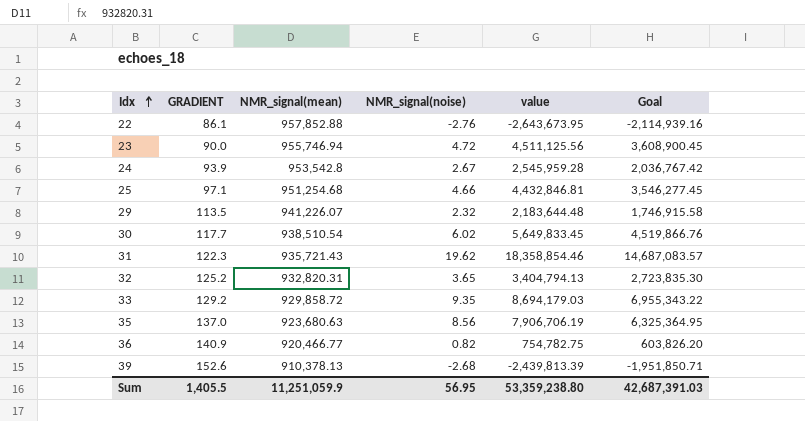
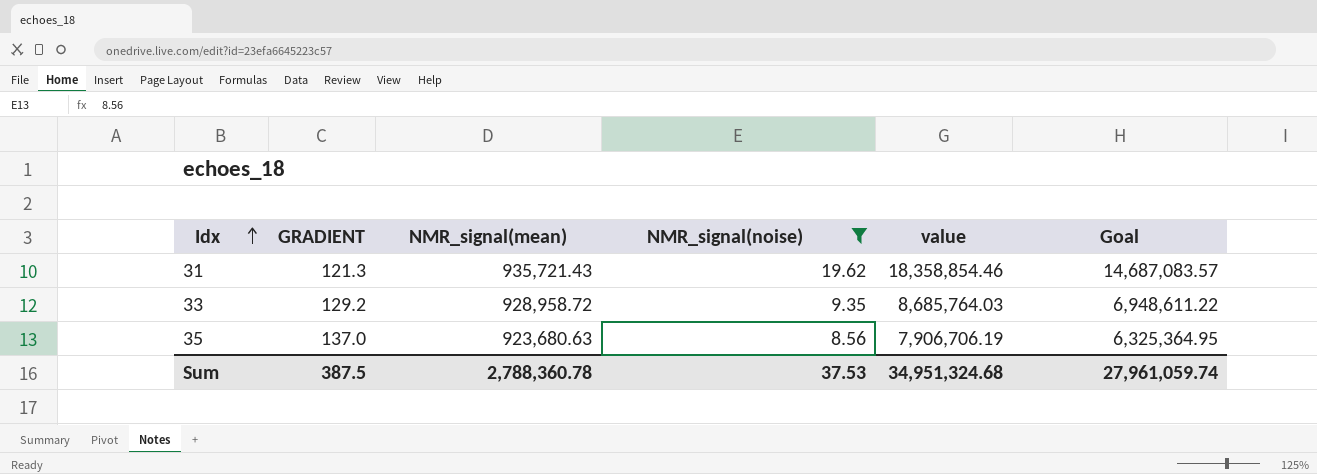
filter: none -> NMR_signal(noise) >= 8.56
31 | GRADIENT: 122.3 -> 121.3
33 | NMR_signal(mean): 929,858.72 -> 928,958.72
33 | value: 8,694,179.03 -> 8,685,764.03
33 | Goal: 6,955,343.22 -> 6,948,611.22
Sum | GRADIENT: 1,405.5 -> 387.5
Sum | NMR_signal(mean): 11,251,059.9 -> 2,788,360.78
Sum | NMR_signal(noise): 56.95 -> 37.53
Sum | value: 53,359,238.80 -> 34,951,324.68
Sum | Goal: 42,687,391.03 -> 27,961,059.74

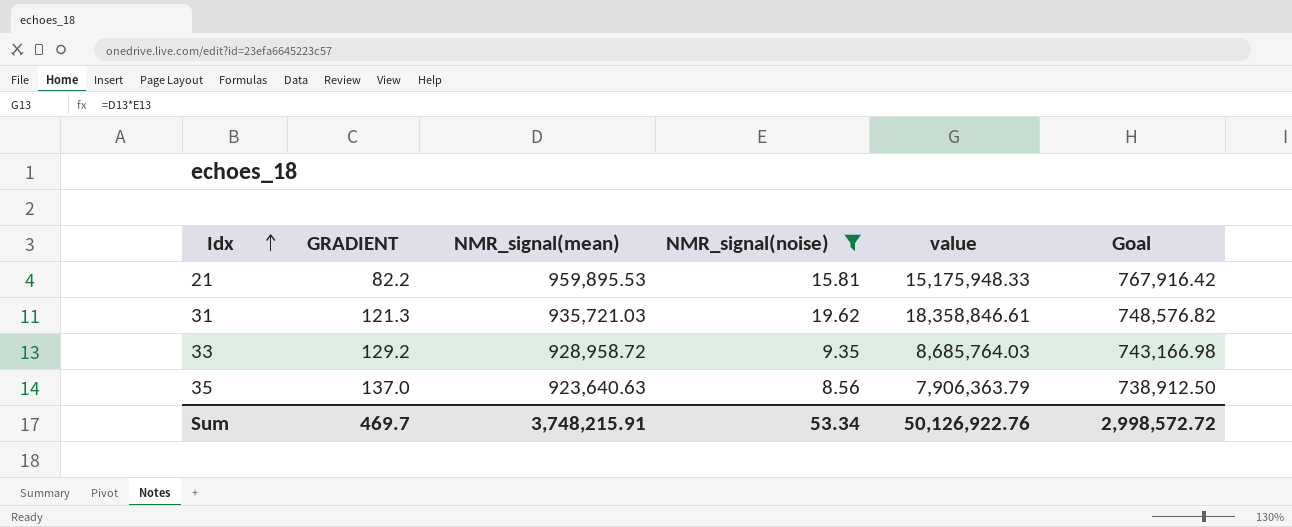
column Goal | formula: [value] * 0.8 -> [NMR_signal(mean)] * 0.8
row 21: none -> 82.2 | 959,895.53 | 15.81 | 15,175,948.33 | 767,916.42
31 | NMR_signal(mean): 935,721.43 -> 935,721.03
31 | value: 18,358,854.46 -> 18,358,846.61
35 | NMR_signal(mean): 923,680.63 -> 923,640.63
35 | value: 7,906,706.19 -> 7,906,363.79
Sum | GRADIENT: 387.5 -> 469.7
Sum | NMR_signal(mean): 2,788,360.78 -> 3,748,215.91
Sum | NMR_signal(noise): 37.53 -> 53.34
Sum | value: 34,951,324.68 -> 50,126,922.76
Sum | Goal: 27,961,059.74 -> 2,998,572.72

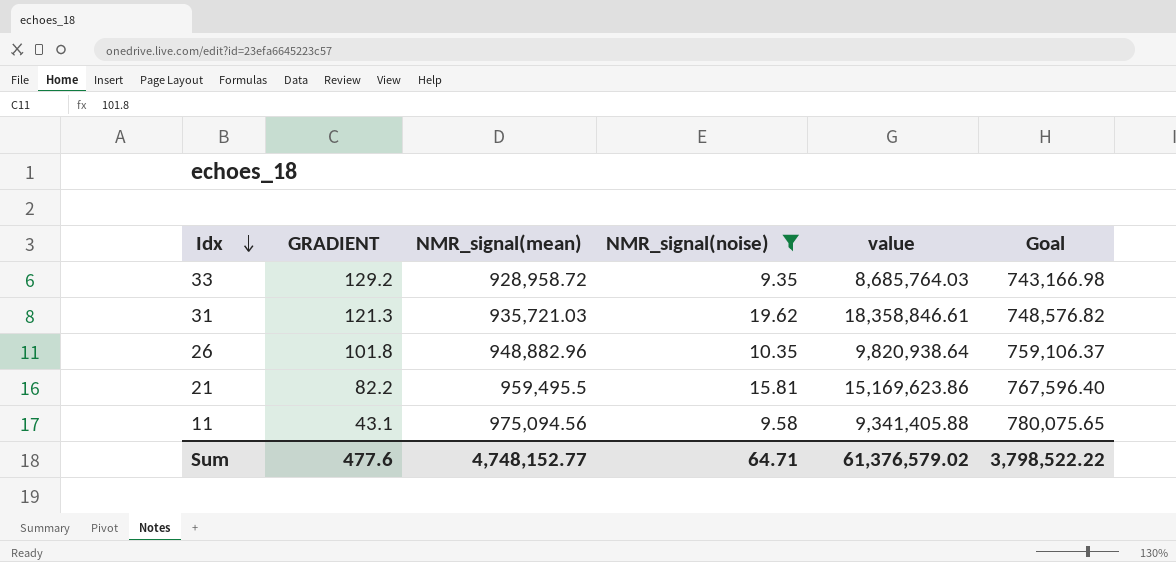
row order: Idx ascending -> Idx descending
row 35: 137.0 | 923,640.63 | 8.56 | 7,906,363.79 | 738,912.50 -> none
row 26: none -> 101.8 | 948,882.96 | 10.35 | 9,820,938.64 | 759,106.37
21 | NMR_signal(mean): 959,895.53 -> 959,495.5
21 | value: 15,175,948.33 -> 15,169,623.86
21 | Goal: 767,916.42 -> 767,596.40
row 11: none -> 43.1 | 975,094.56 | 9.58 | 9,341,405.88 | 780,075.65
Sum | GRADIENT: 469.7 -> 477.6
Sum | NMR_signal(mean): 3,748,215.91 -> 4,748,152.77
Sum | NMR_signal(noise): 53.34 -> 64.71
Sum | value: 50,126,922.76 -> 61,376,579.02
Sum | Goal: 2,998,572.72 -> 3,798,522.22

